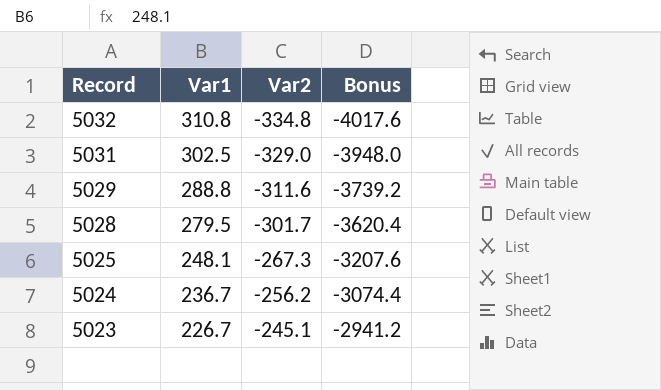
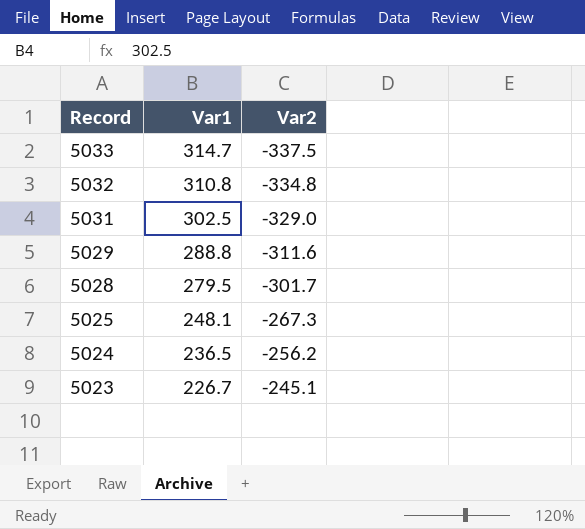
column Bonus | formula: [Var2] * 12 -> none
row 5033: none -> 314.7 | -337.5
5024 | Var1: 236.7 -> 236.5

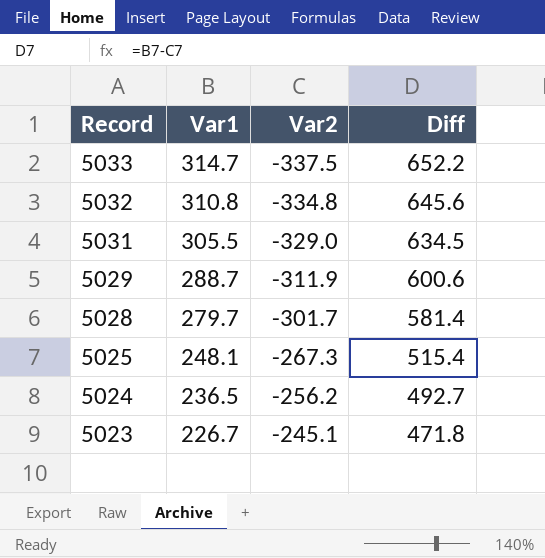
column Diff | formula: none -> [Var1] - [Var2]
5031 | Var1: 302.5 -> 305.5
5029 | Var1: 288.8 -> 288.7
5029 | Var2: -311.6 -> -311.9
5028 | Var1: 279.5 -> 279.7

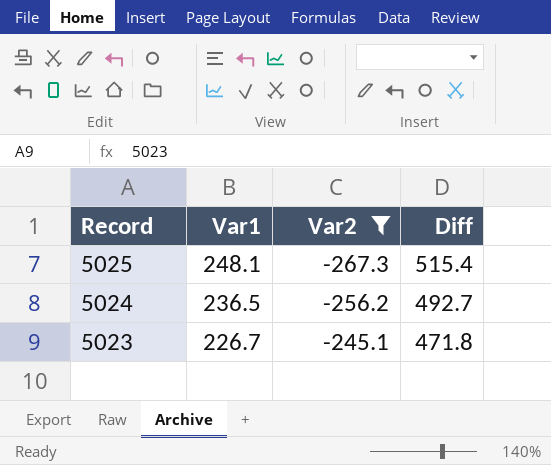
filter: none -> Var2 >= -267.3

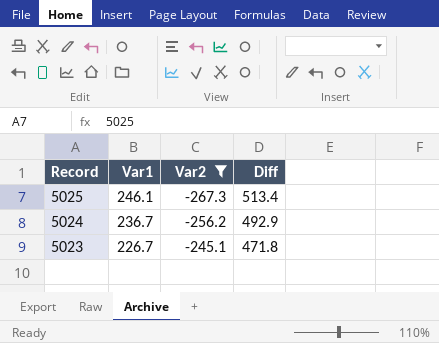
5025 | Var1: 248.1 -> 246.1
5025 | Diff: 515.4 -> 513.4
5024 | Var1: 236.5 -> 236.7
5024 | Diff: 492.7 -> 492.9

